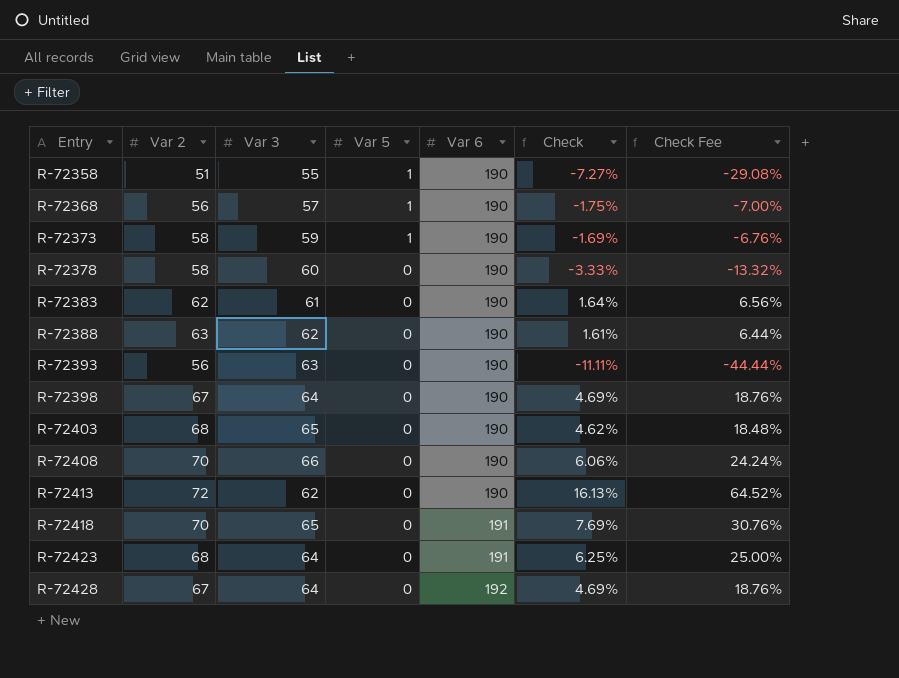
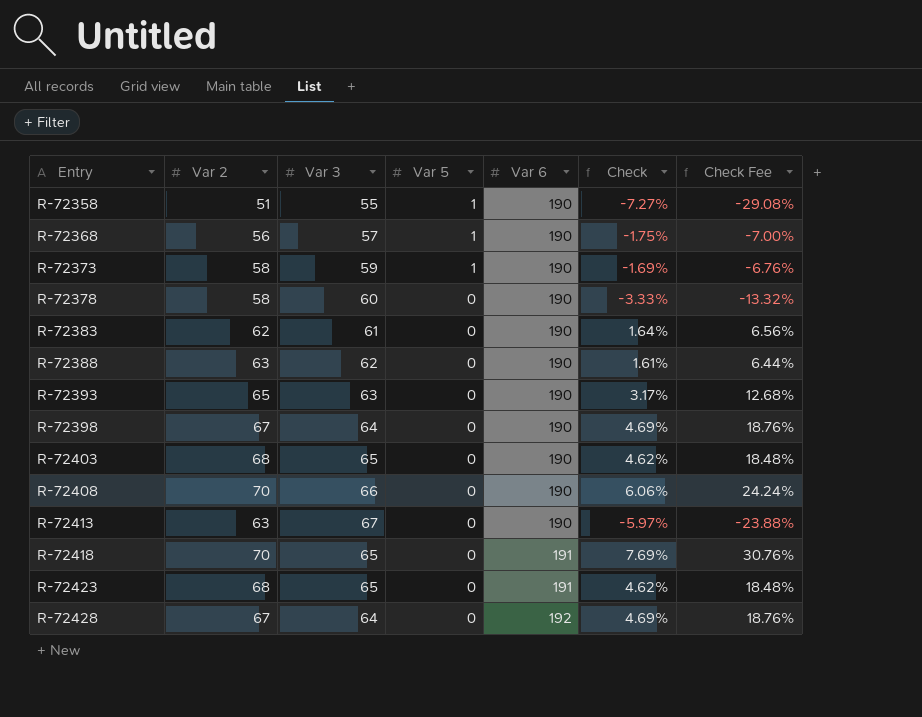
R-72393 | Var 2: 56 -> 65
R-72393 | Check: -11.11% -> 3.17%
R-72393 | Check Fee: -44.44% -> 12.68%
R-72413 | Var 2: 72 -> 63
R-72413 | Var 3: 62 -> 67
R-72413 | Check: 16.13% -> -5.97%
R-72413 | Check Fee: 64.52% -> -23.88%
R-72423 | Var 3: 64 -> 65
R-72423 | Check: 6.25% -> 4.62%
R-72423 | Check Fee: 25.00% -> 18.48%

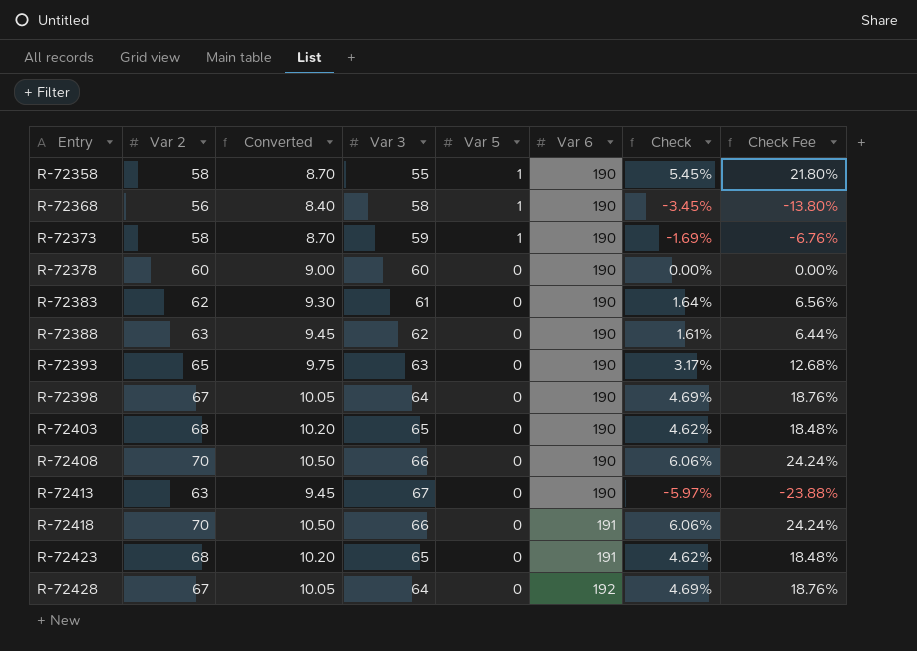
column Converted | formula: none -> [Var 2] * 0.15
R-72358 | Var 2: 51 -> 58
R-72358 | Check: -7.27% -> 5.45%
R-72358 | Check Fee: -29.08% -> 21.80%
R-72368 | Var 3: 57 -> 58
R-72368 | Check: -1.75% -> -3.45%
R-72368 | Check Fee: -7.00% -> -13.80%
R-72378 | Var 2: 58 -> 60
R-72378 | Check: -3.33% -> 0.00%
R-72378 | Check Fee: -13.32% -> 0.00%
R-72418 | Var 3: 65 -> 66
R-72418 | Check: 7.69% -> 6.06%
R-72418 | Check Fee: 30.76% -> 24.24%

